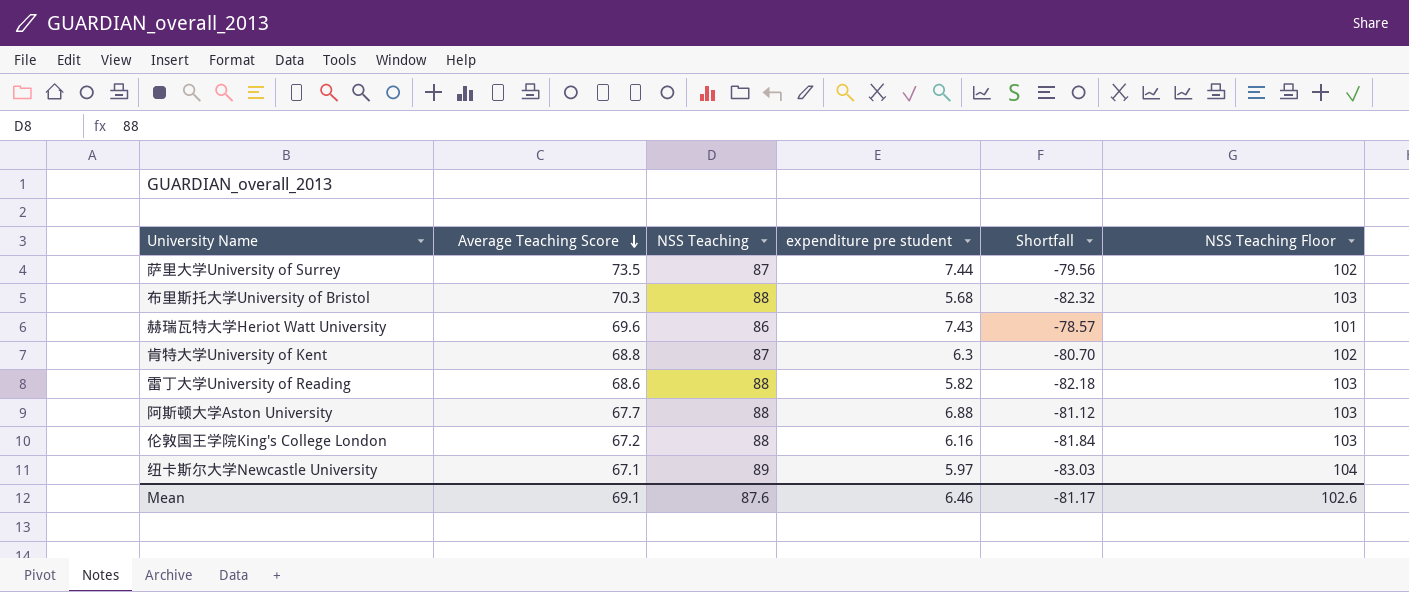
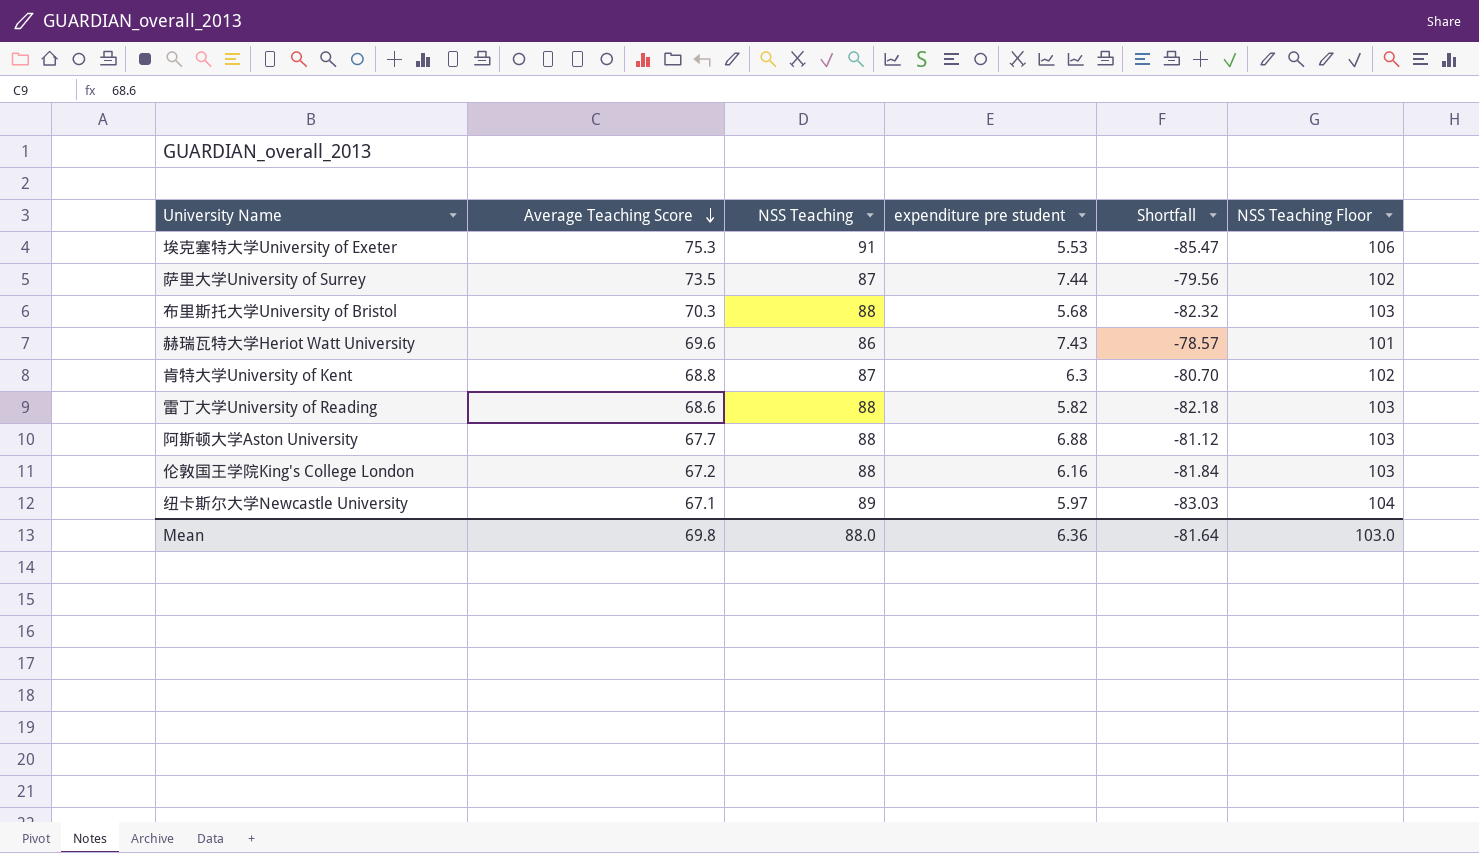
row 埃克塞特大学University of Exeter: none -> 75.3 | 91 | 5.53 | -85.47 | 106
Mean | Average Teaching Score: 69.1 -> 69.8
Mean | NSS Teaching: 87.6 -> 88.0
Mean | expenditure pre student: 6.46 -> 6.36
Mean | Shortfall: -81.17 -> -81.64
Mean | NSS Teaching Floor: 102.6 -> 103.0

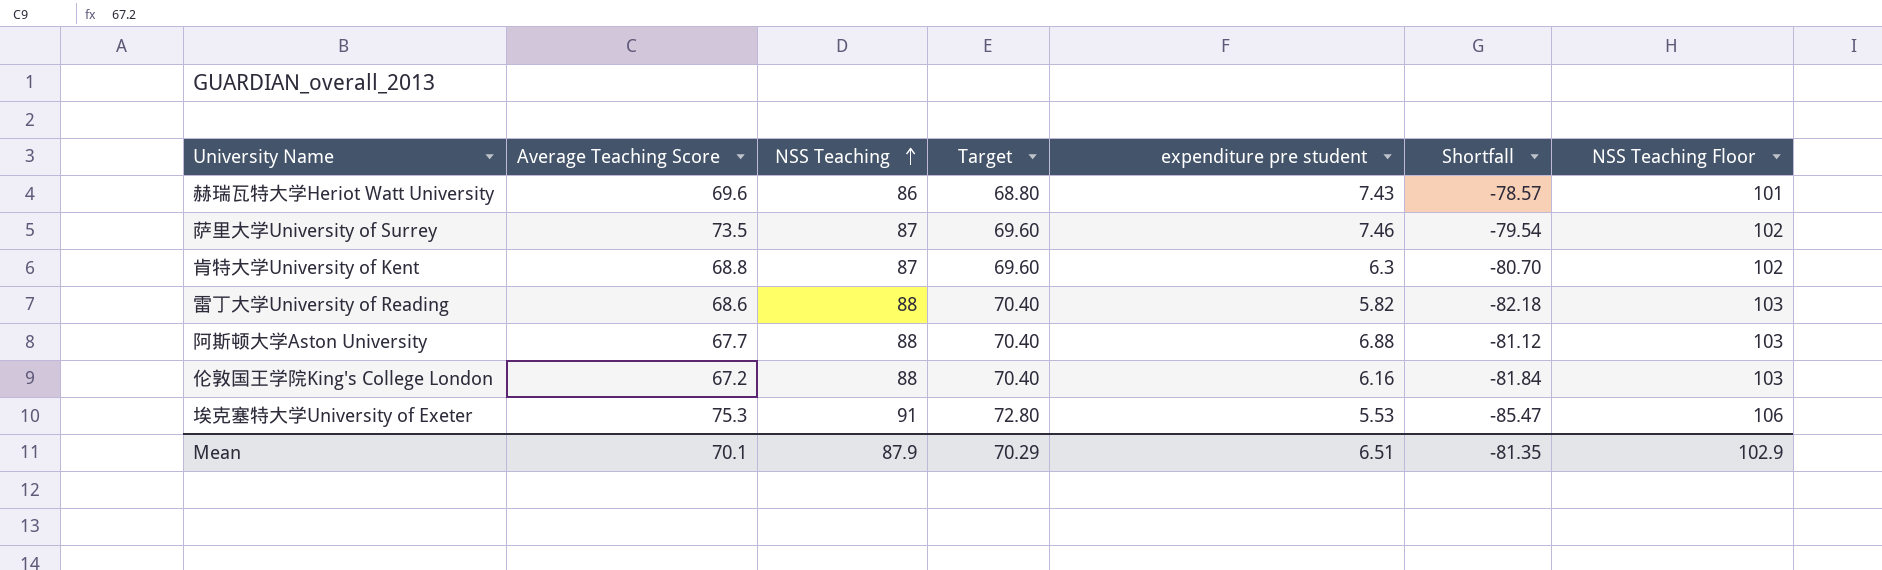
row order: Average Teaching Score descending -> NSS Teaching ascending
column Target | formula: none -> [NSS Teaching] * 0.8
row 布里斯托大学University of Bristol: 70.3 | 88 | 5.68 | -82.32 | 103 -> none
row 纽卡斯尔大学Newcastle University: 67.1 | 89 | 5.97 | -83.03 | 104 -> none
萨里大学University of Surrey | expenditure pre student: 7.44 -> 7.46
萨里大学University of Surrey | Shortfall: -79.56 -> -79.54
Mean | Average Teaching Score: 69.8 -> 70.1
Mean | NSS Teaching: 88.0 -> 87.9
Mean | expenditure pre student: 6.36 -> 6.51
Mean | Shortfall: -81.64 -> -81.35
Mean | NSS Teaching Floor: 103.0 -> 102.9

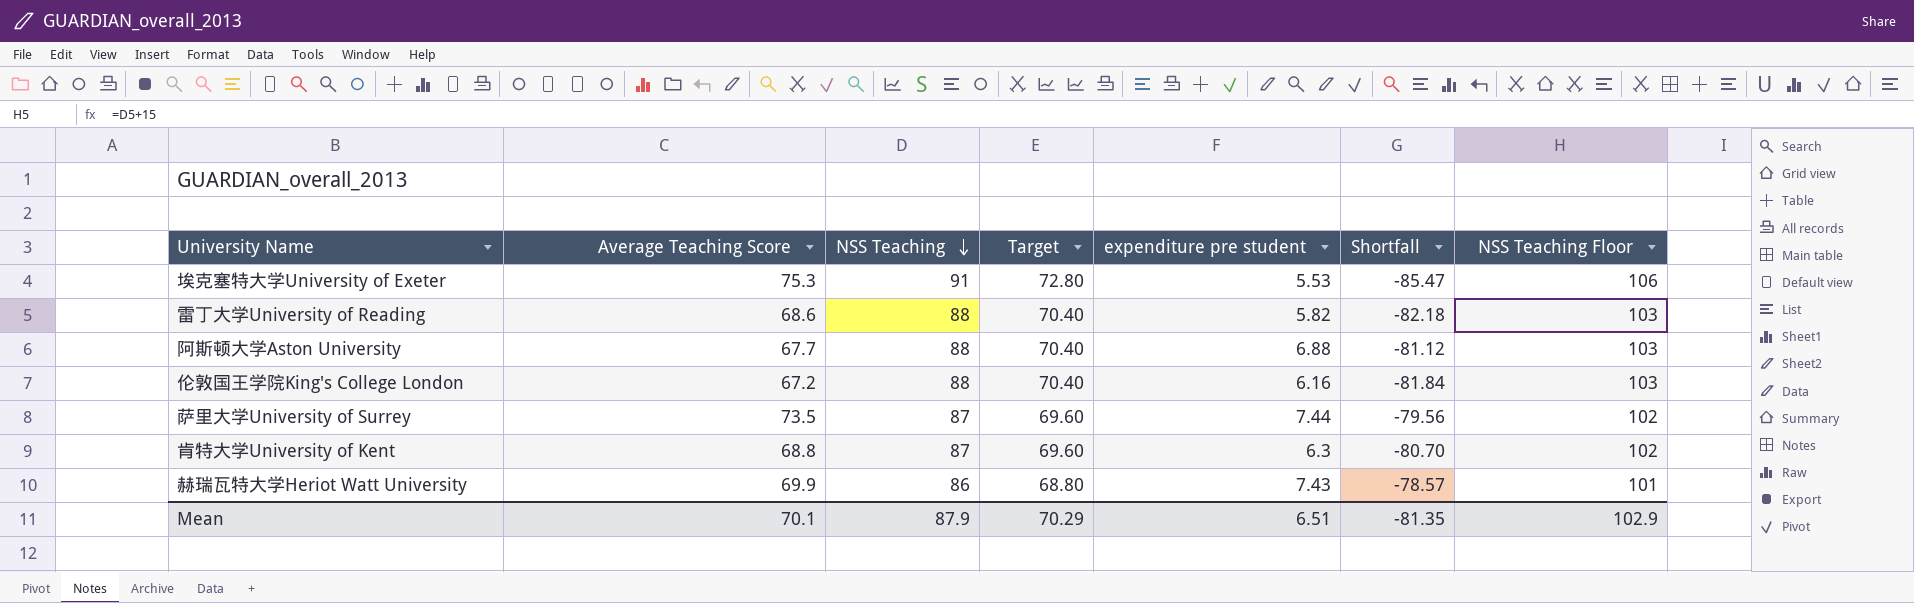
row order: NSS Teaching ascending -> NSS Teaching descending
萨里大学University of Surrey | expenditure pre student: 7.46 -> 7.44
萨里大学University of Surrey | Shortfall: -79.54 -> -79.56
赫瑞瓦特大学Heriot Watt University | Average Teaching Score: 69.6 -> 69.9

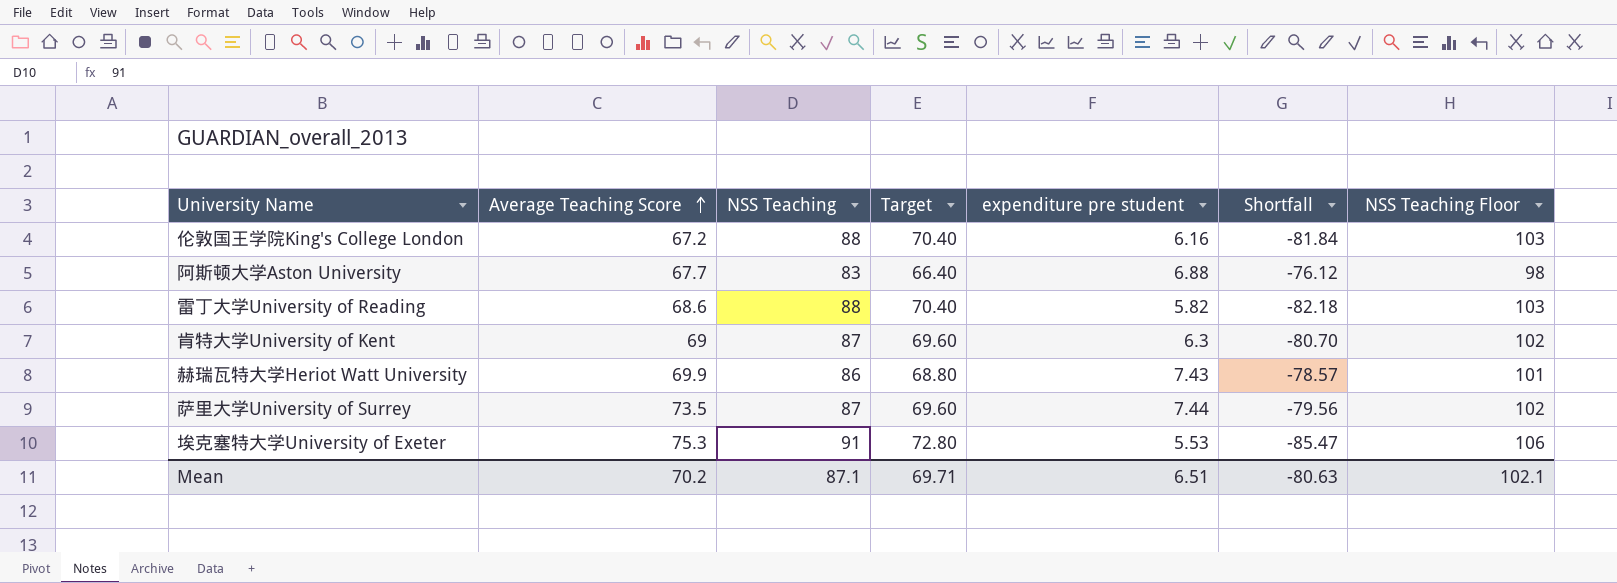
row order: NSS Teaching descending -> Average Teaching Score ascending
阿斯顿大学Aston University | NSS Teaching: 88 -> 83
阿斯顿大学Aston University | Target: 70.40 -> 66.40
阿斯顿大学Aston University | Shortfall: -81.12 -> -76.12
阿斯顿大学Aston University | NSS Teaching Floor: 103 -> 98
肯特大学University of Kent | Average Teaching Score: 68.8 -> 69
Mean | Average Teaching Score: 70.1 -> 70.2
Mean | NSS Teaching: 87.9 -> 87.1
Mean | Target: 70.29 -> 69.71
Mean | Shortfall: -81.35 -> -80.63
Mean | NSS Teaching Floor: 102.9 -> 102.1

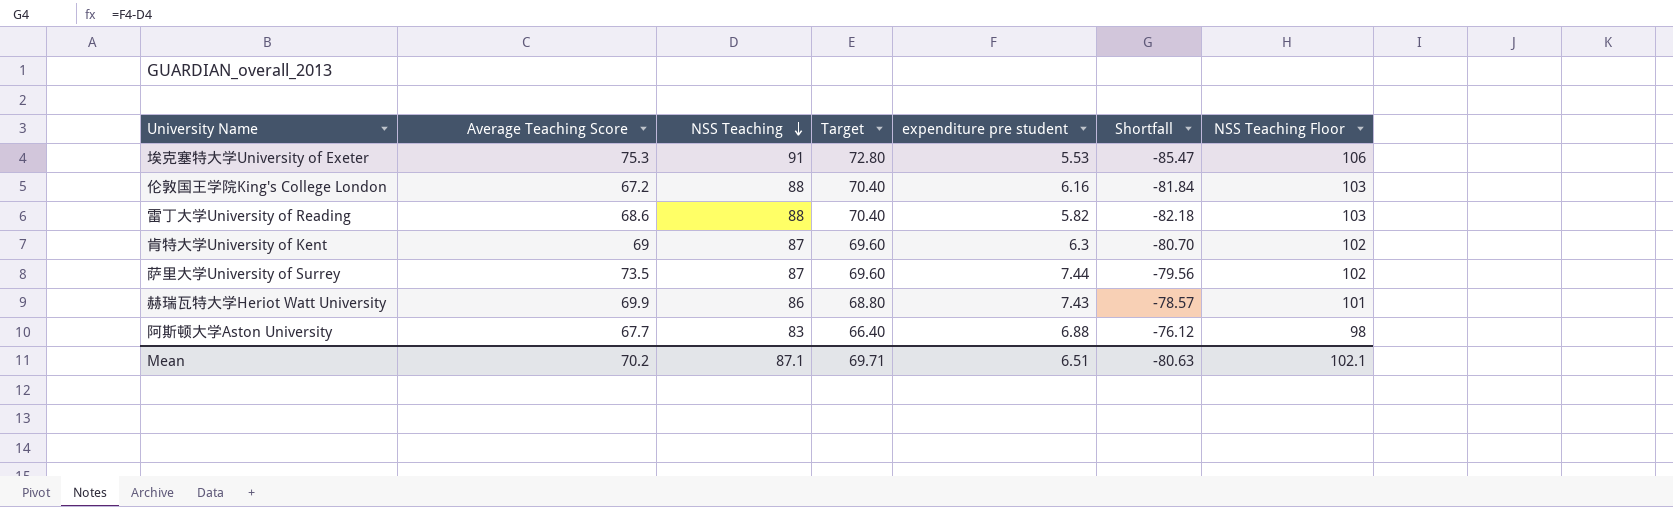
row order: Average Teaching Score ascending -> NSS Teaching descending

